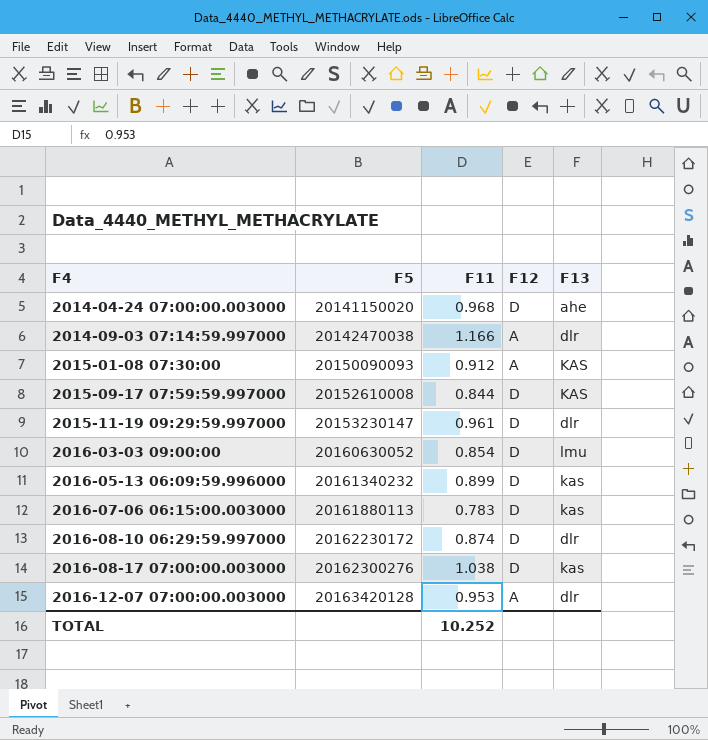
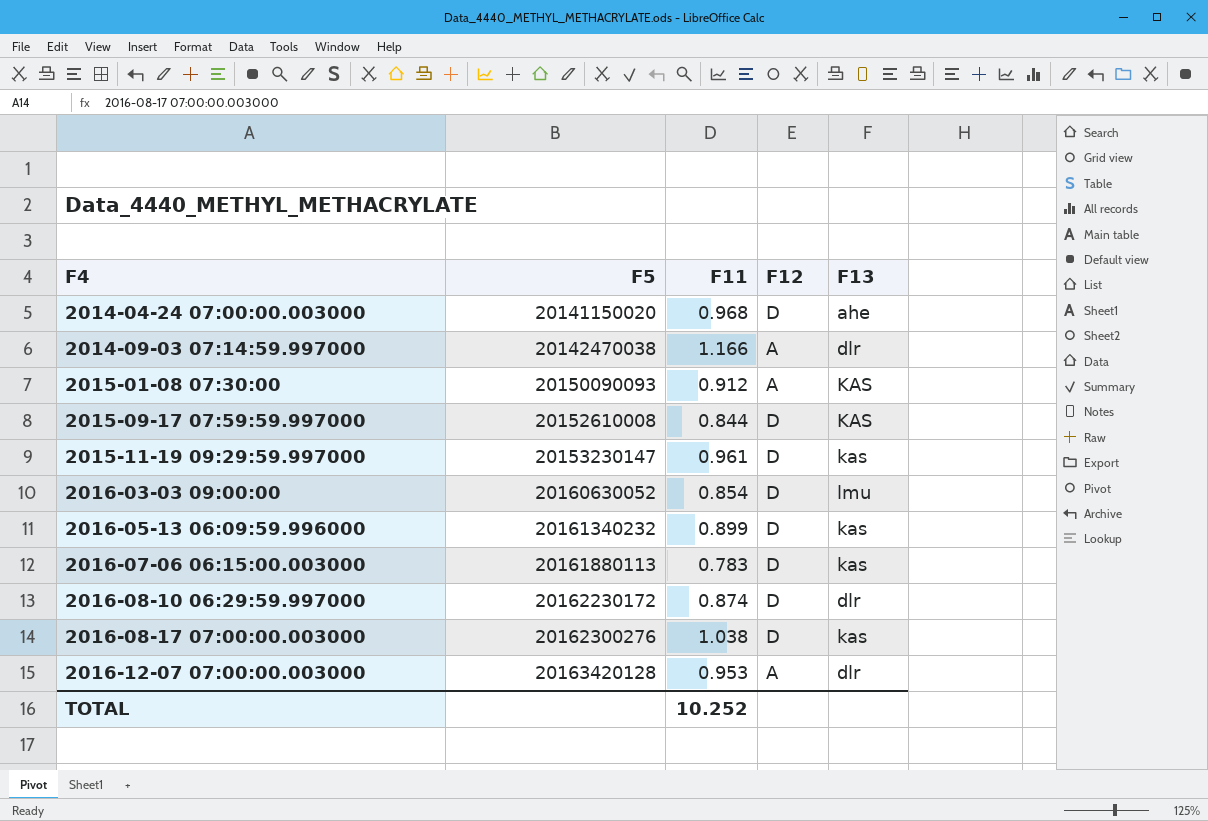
2015-11-19 09:29:59.997000 | F13: dlr -> kas

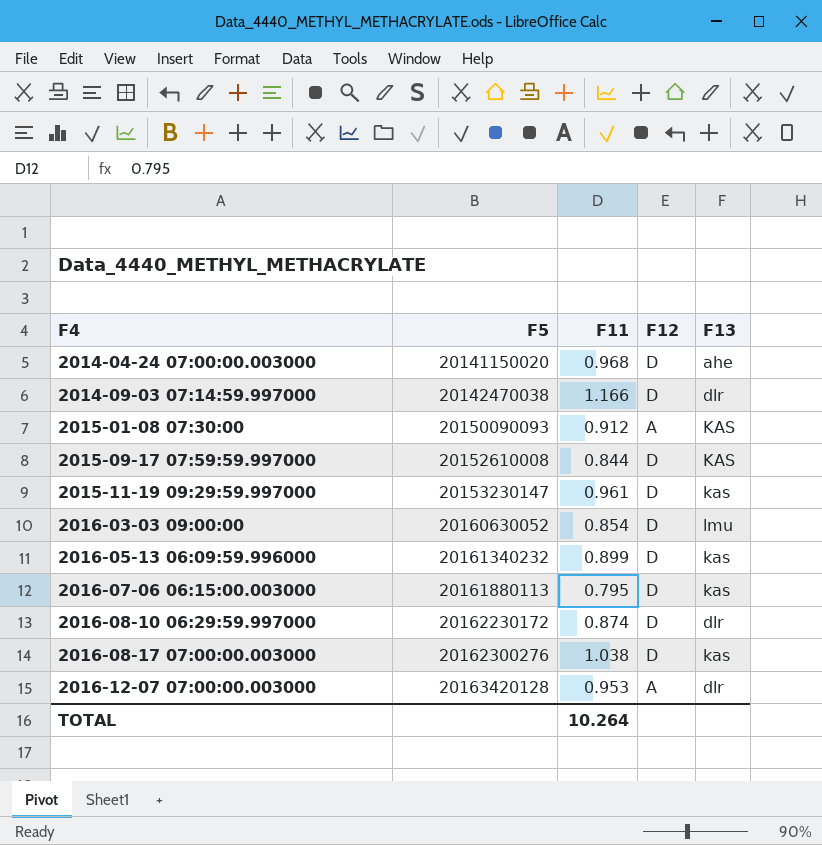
2014-09-03 07:14:59.997000 | F12: A -> D
2016-07-06 06:15:00.003000 | F11: 0.783 -> 0.795
TOTAL | F11: 10.252 -> 10.264

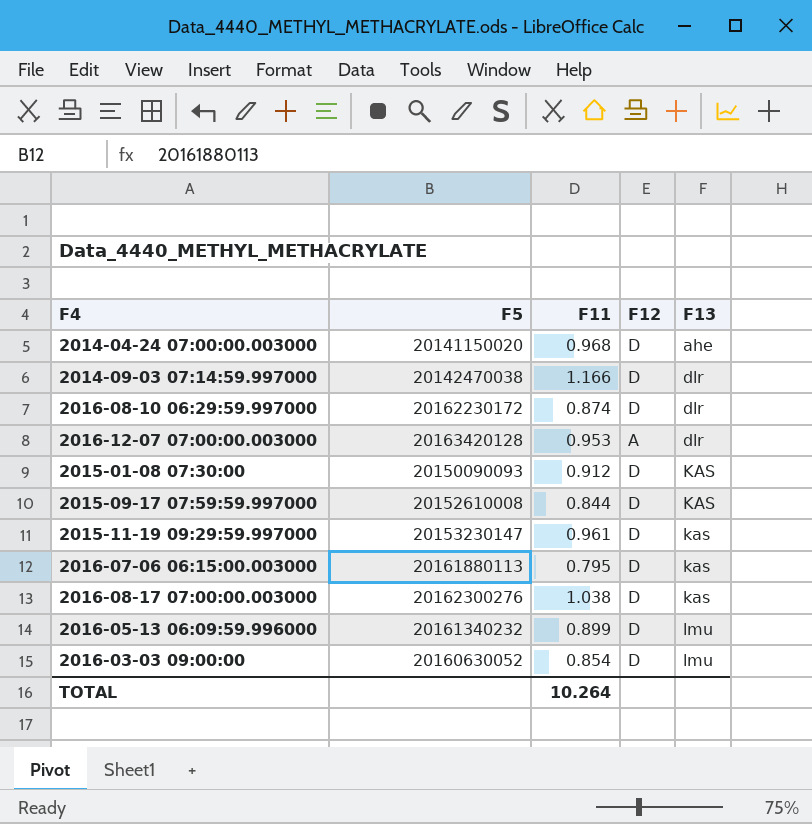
row order: F4 ascending -> F13 ascending
2015-01-08 07:30:00 | F12: A -> D
2016-05-13 06:09:59.996000 | F13: kas -> lmu

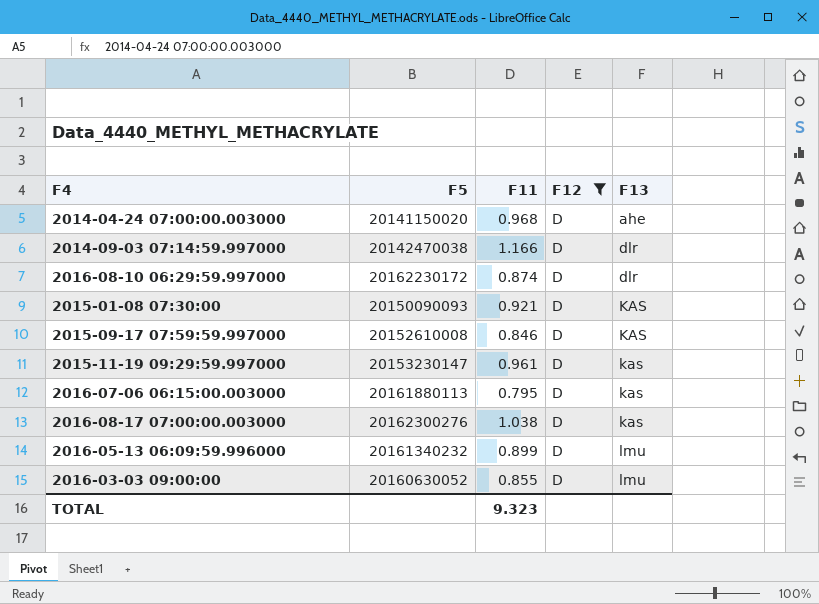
filter: none -> F12 = D
2015-01-08 07:30:00 | F11: 0.912 -> 0.921
2015-09-17 07:59:59.997000 | F11: 0.844 -> 0.846
2016-03-03 09:00:00 | F11: 0.854 -> 0.855
TOTAL | F11: 10.264 -> 9.323

